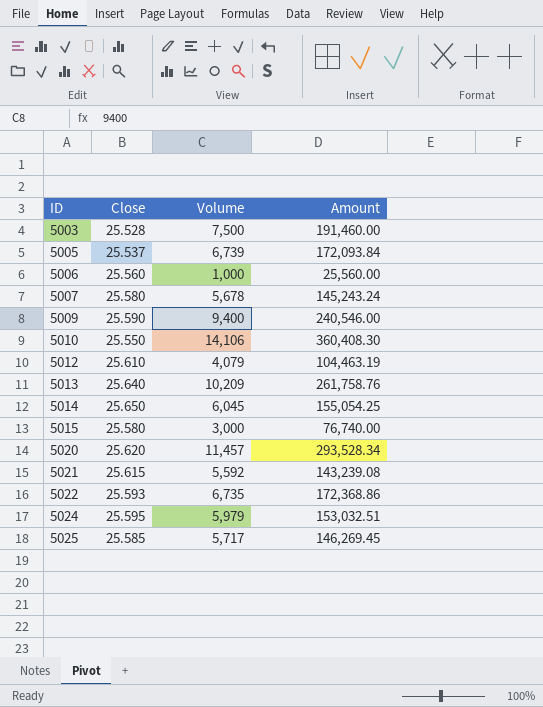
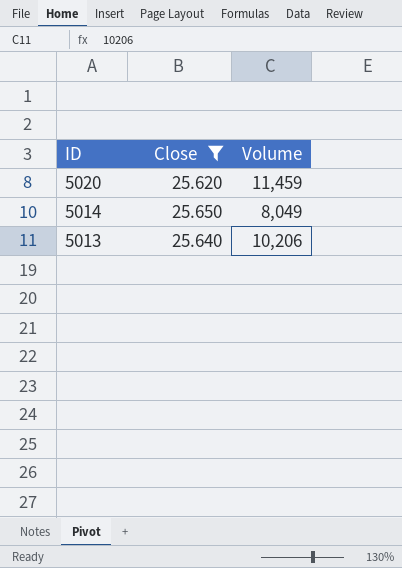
filter: none -> Close >= 25.620
row order: ID ascending -> ID descending
column Amount | formula: [Close] * [Volume] -> none
5020 | Volume: 11,457 -> 11,459
5014 | Volume: 6,045 -> 8,049
5013 | Volume: 10,209 -> 10,206

